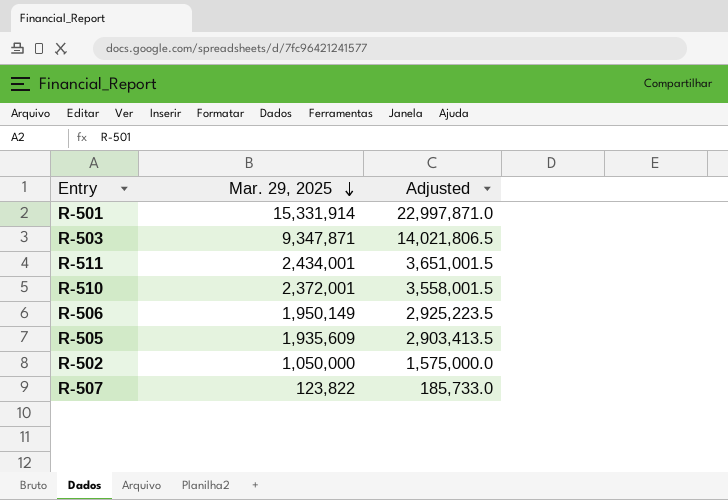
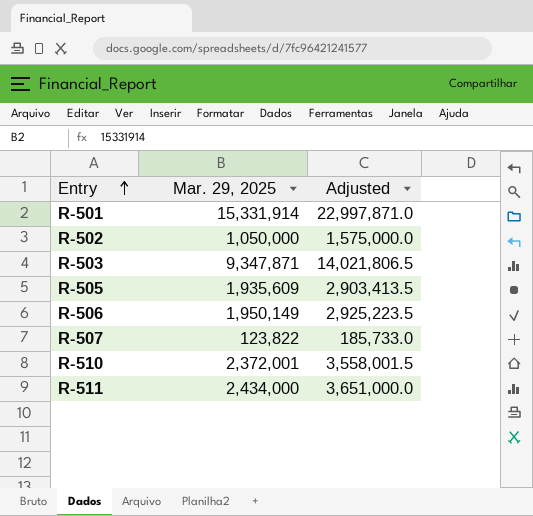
row order: Mar. 29, 2025 descending -> Entry ascending
R-511 | Mar. 29, 2025: 2,434,001 -> 2,434,000
R-511 | Adjusted: 3,651,001.5 -> 3,651,000.0

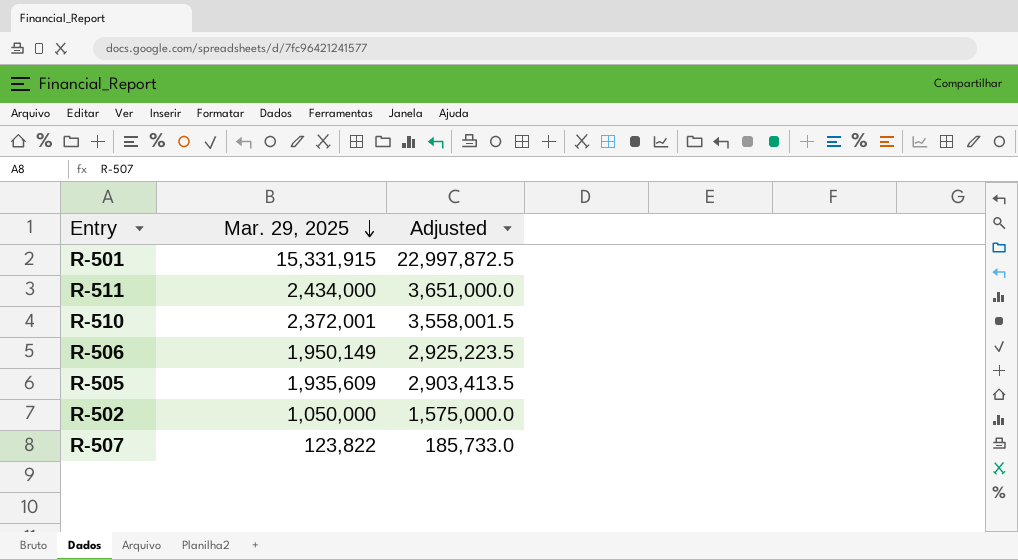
row order: Entry ascending -> Mar. 29, 2025 descending
row R-503: 9,347,871 | 14,021,806.5 -> none
R-501 | Mar. 29, 2025: 15,331,914 -> 15,331,915
R-501 | Adjusted: 22,997,871.0 -> 22,997,872.5

